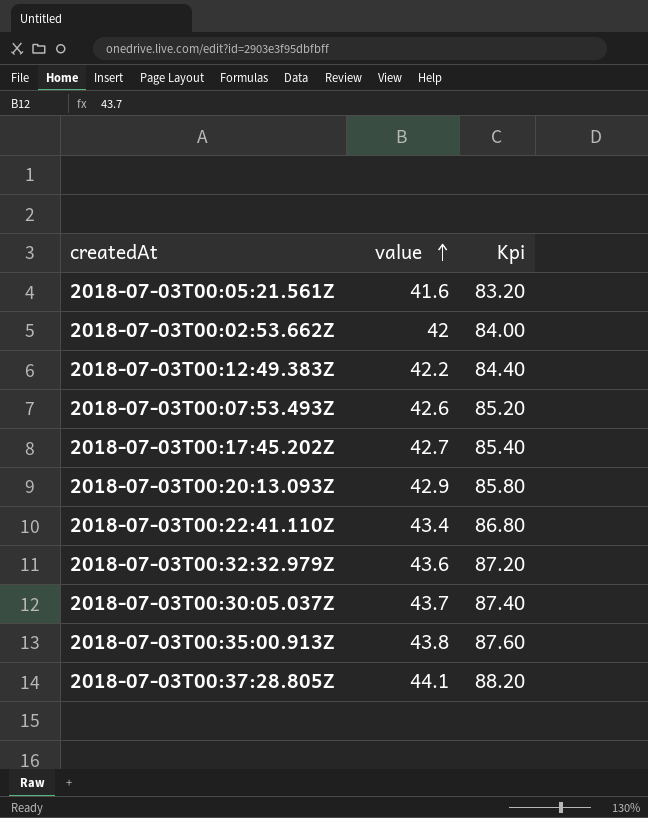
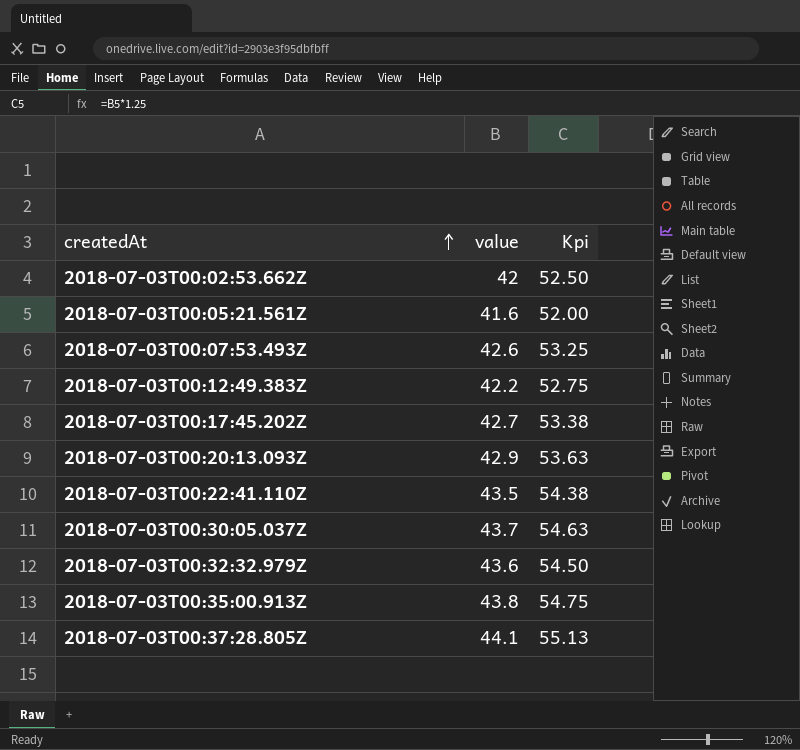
row order: value ascending -> createdAt ascending
column Kpi | formula: [value] * 2 -> [value] * 1.25
2018-07-03T00:22:41.110Z | value: 43.4 -> 43.5

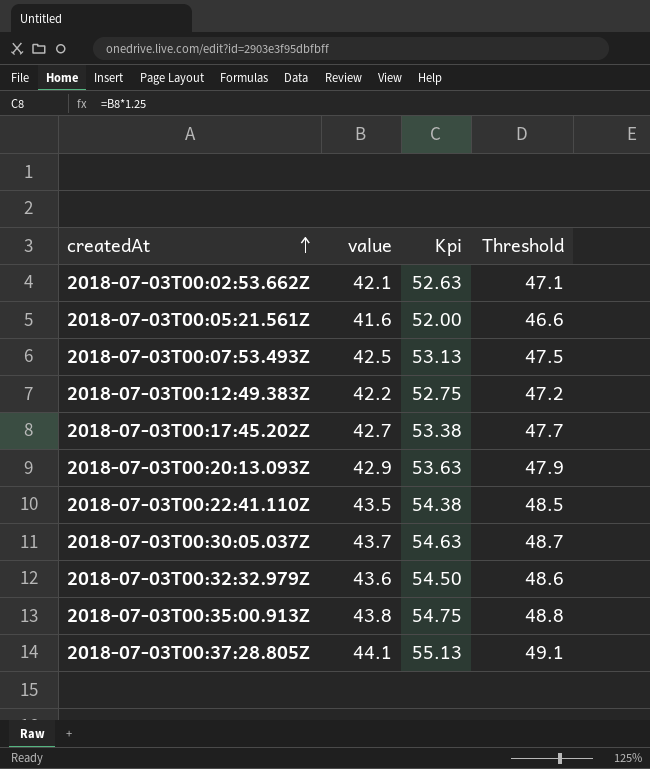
column Threshold | formula: none -> [value] + 5
2018-07-03T00:02:53.662Z | value: 42 -> 42.1
2018-07-03T00:02:53.662Z | Kpi: 52.50 -> 52.63
2018-07-03T00:07:53.493Z | value: 42.6 -> 42.5
2018-07-03T00:07:53.493Z | Kpi: 53.25 -> 53.13

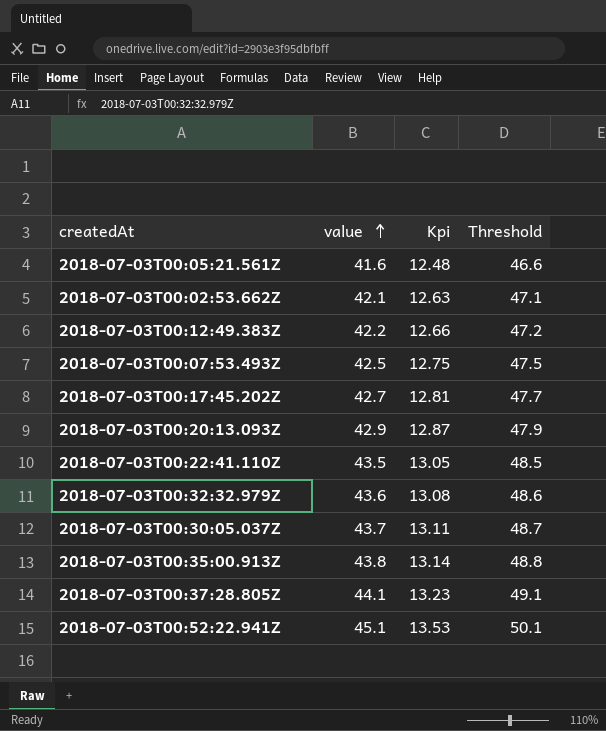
row order: createdAt ascending -> value ascending
column Kpi | formula: [value] * 1.25 -> [value] * 0.3
row 2018-07-03T00:52:22.941Z: none -> 45.1 | 13.53 | 50.1

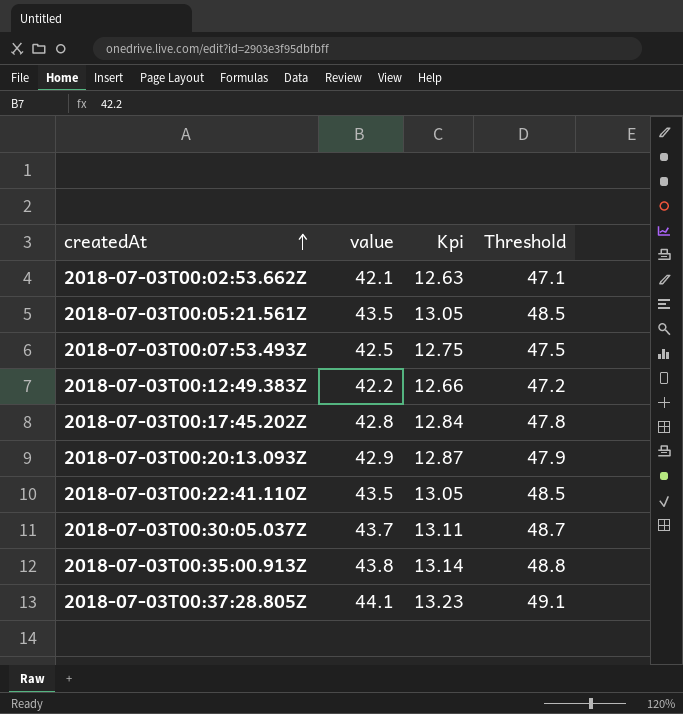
row order: value ascending -> createdAt ascending
row 2018-07-03T00:32:32.979Z: 43.6 | 13.08 | 48.6 -> none
row 2018-07-03T00:52:22.941Z: 45.1 | 13.53 | 50.1 -> none
2018-07-03T00:05:21.561Z | value: 41.6 -> 43.5
2018-07-03T00:05:21.561Z | Kpi: 12.48 -> 13.05
2018-07-03T00:05:21.561Z | Threshold: 46.6 -> 48.5
2018-07-03T00:17:45.202Z | value: 42.7 -> 42.8
2018-07-03T00:17:45.202Z | Kpi: 12.81 -> 12.84
2018-07-03T00:17:45.202Z | Threshold: 47.7 -> 47.8

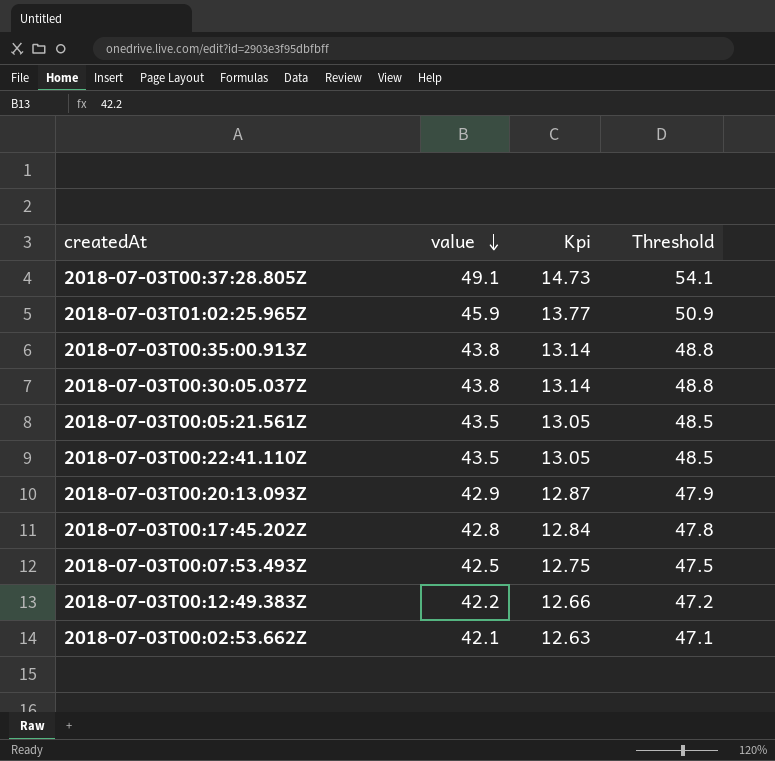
row order: createdAt ascending -> value descending
2018-07-03T00:37:28.805Z | value: 44.1 -> 49.1
2018-07-03T00:37:28.805Z | Kpi: 13.23 -> 14.73
2018-07-03T00:37:28.805Z | Threshold: 49.1 -> 54.1
row 2018-07-03T01:02:25.965Z: none -> 45.9 | 13.77 | 50.9
2018-07-03T00:30:05.037Z | value: 43.7 -> 43.8
2018-07-03T00:30:05.037Z | Kpi: 13.11 -> 13.14
2018-07-03T00:30:05.037Z | Threshold: 48.7 -> 48.8

